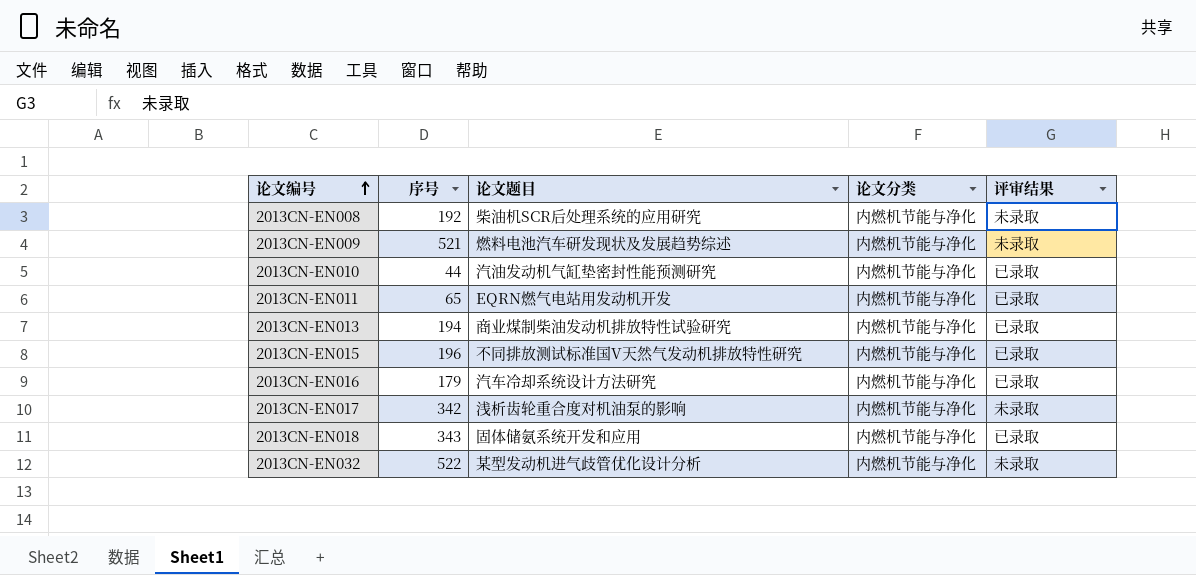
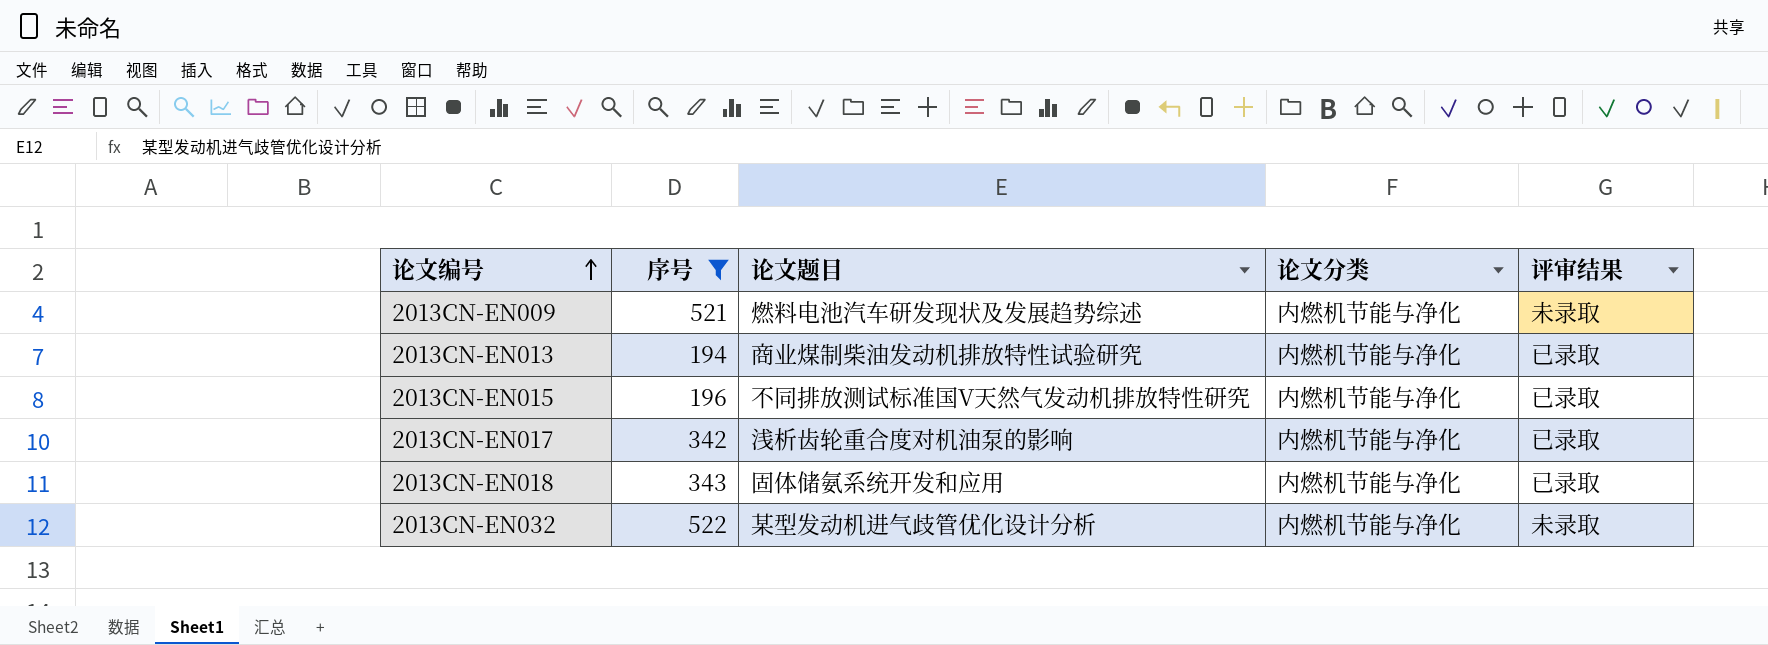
filter: none -> 序号 >= 194
2013CN-EN017 | 评审结果: 未录取 -> 已录取

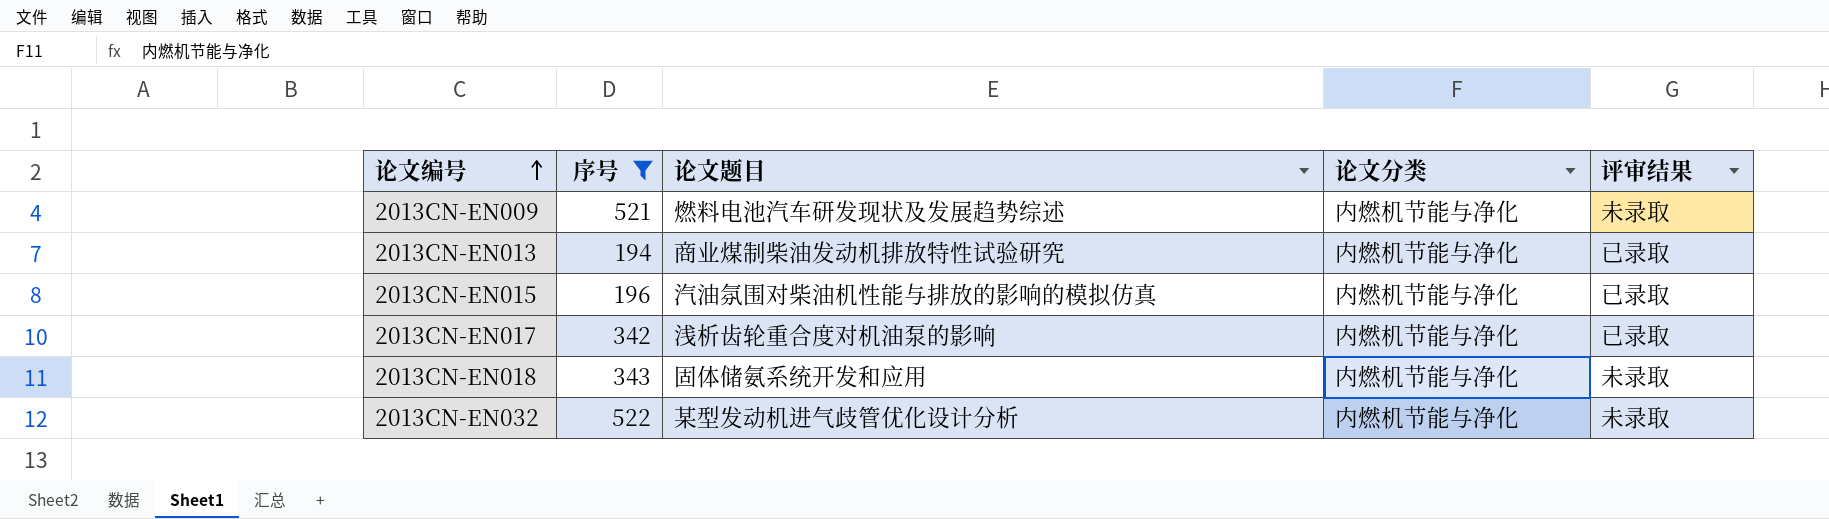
2013CN-EN015 | 论文题目: 不同排放测试标准国V天然气发动机排放特性研究 -> 汽油氛围对柴油机性能与排放的影响的模拟仿真
2013CN-EN018 | 评审结果: 已录取 -> 未录取

